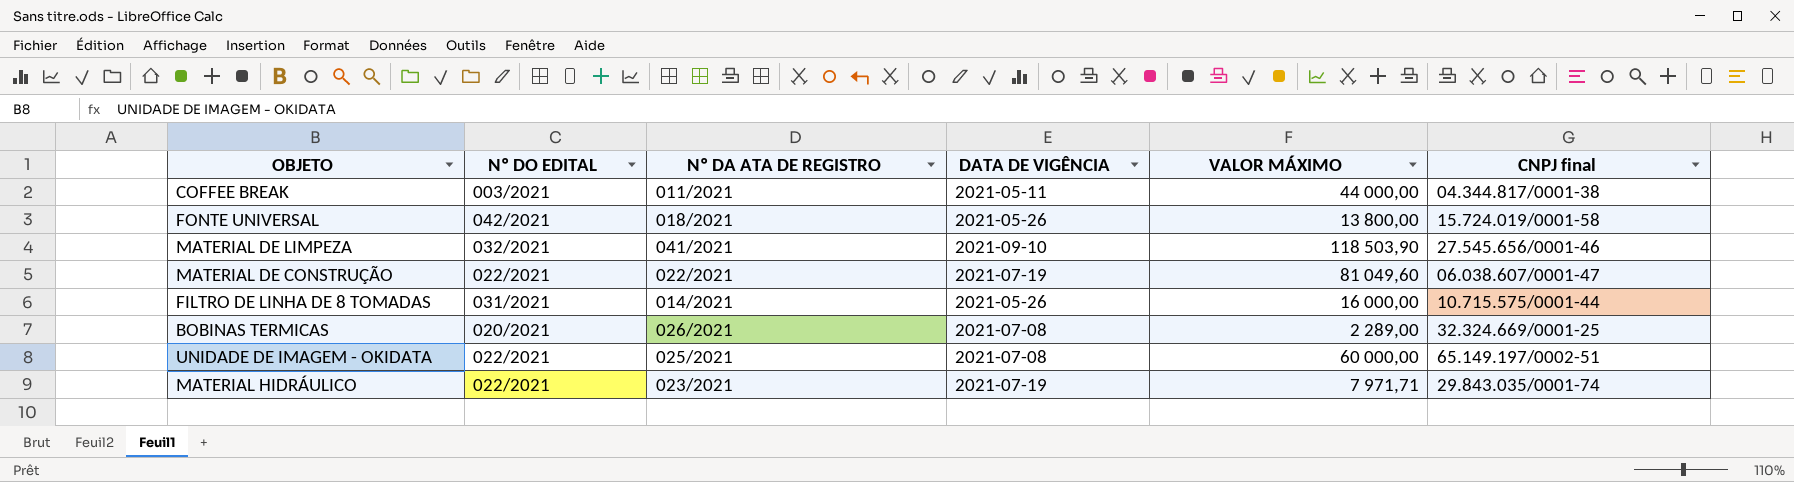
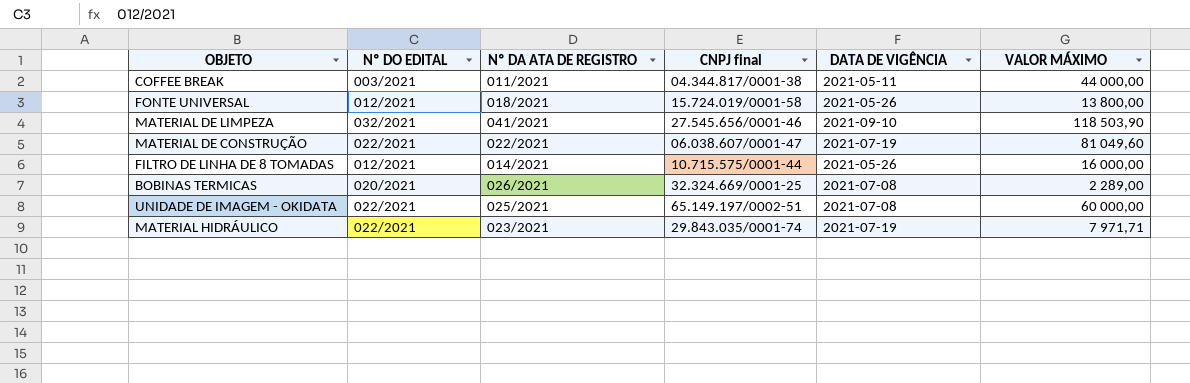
column CNPJ final | position: 6 -> 4
FONTE UNIVERSAL | Nº DO EDITAL: 042/2021 -> 012/2021
FILTRO DE LINHA DE 8 TOMADAS | Nº DO EDITAL: 031/2021 -> 012/2021

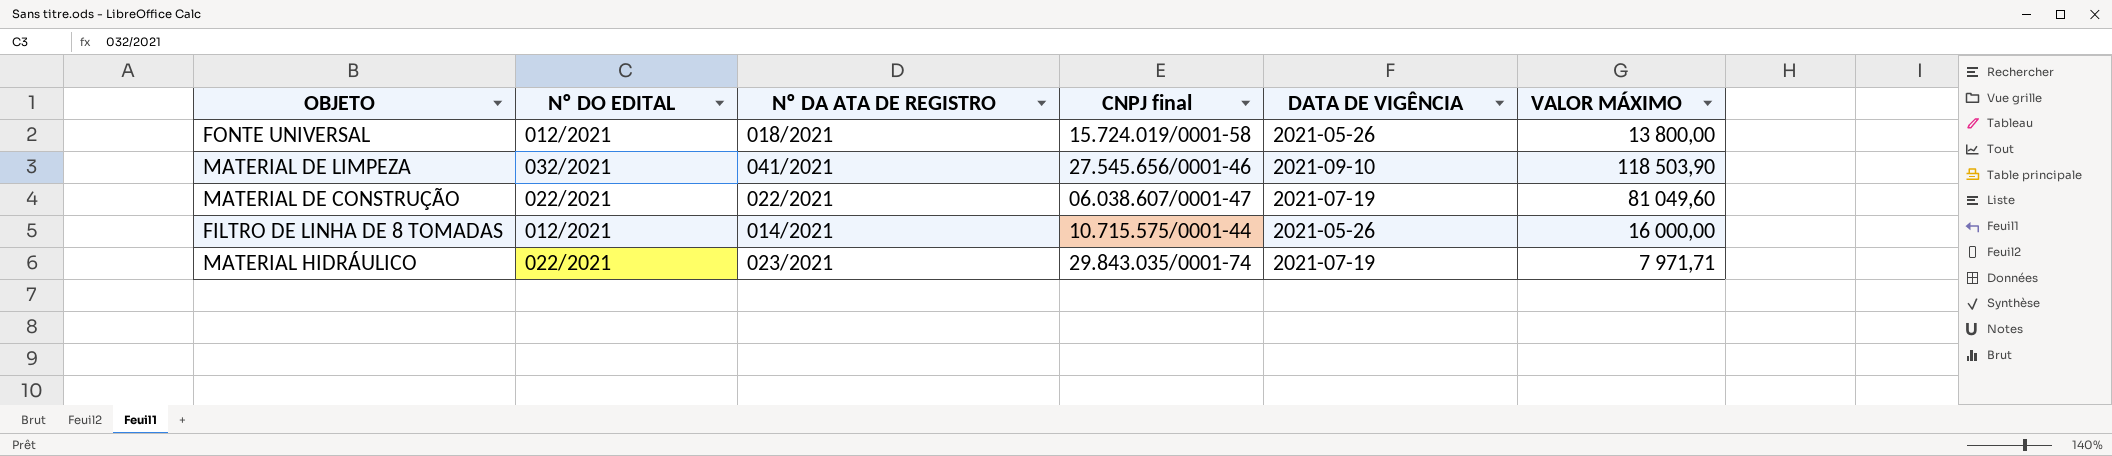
row COFFEE BREAK: 003/2021 | 011/2021 | 04.344.817/0001-38 | 2021-05-11 | 44 000,00 -> none
row BOBINAS TERMICAS: 020/2021 | 026/2021 | 32.324.669/0001-25 | 2021-07-08 | 2 289,00 -> none
row UNIDADE DE IMAGEM - OKIDATA: 022/2021 | 025/2021 | 65.149.197/0002-51 | 2021-07-08 | 60 000,00 -> none

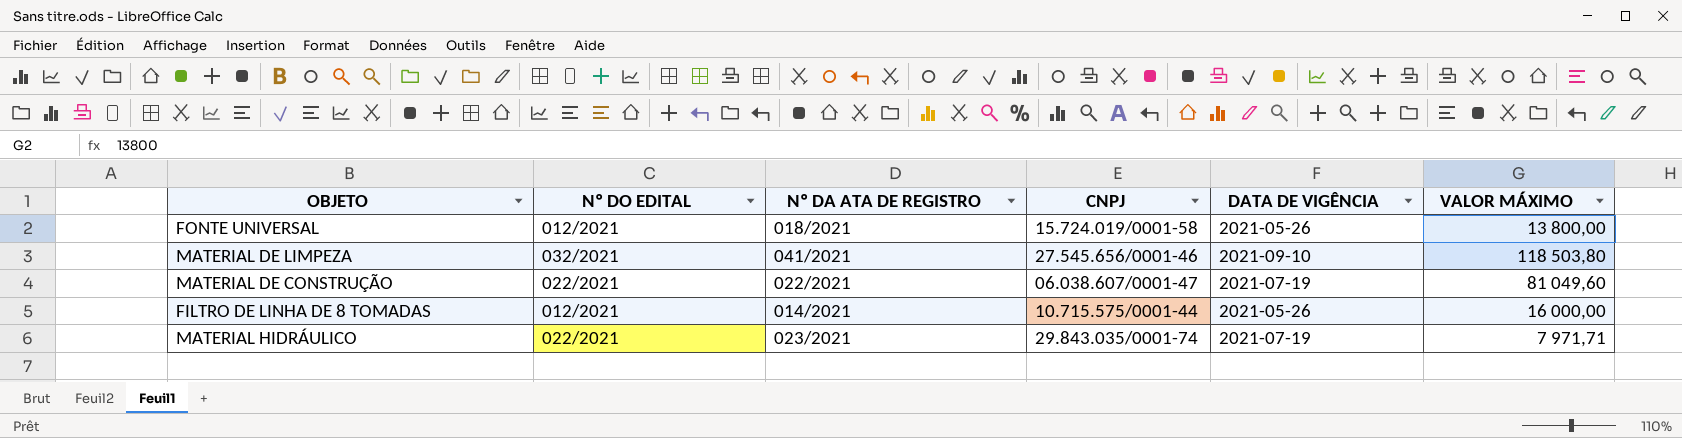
column name: CNPJ final -> CNPJ
MATERIAL DE LIMPEZA | VALOR MÁXIMO: 118 503,90 -> 118 503,80

